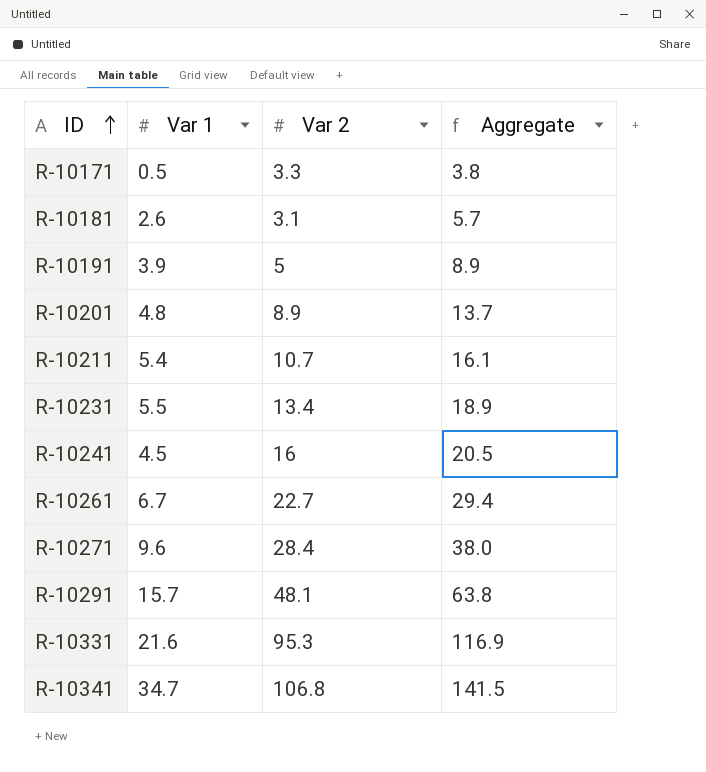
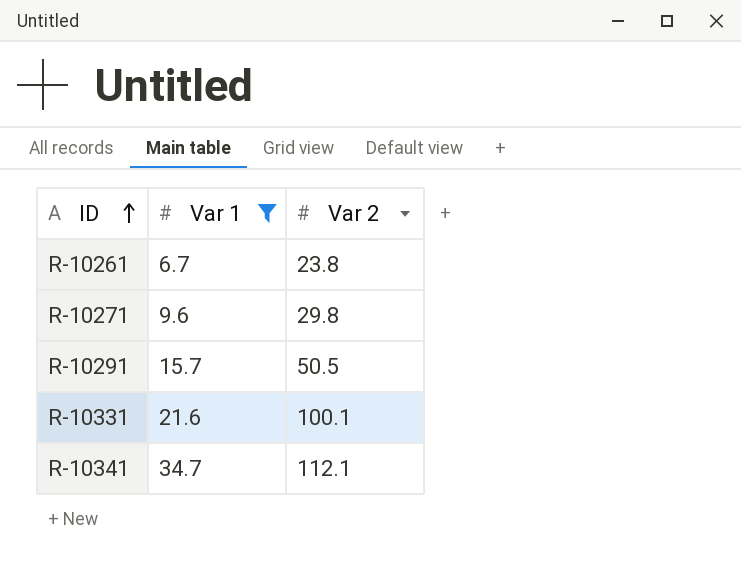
filter: none -> Var 1 >= 6.7
column Aggregate | formula: [Var 1] + [Var 2] -> none
R-10261 | Var 2: 22.7 -> 23.8
R-10271 | Var 2: 28.4 -> 29.8
R-10291 | Var 2: 48.1 -> 50.5
R-10331 | Var 2: 95.3 -> 100.1
R-10341 | Var 2: 106.8 -> 112.1

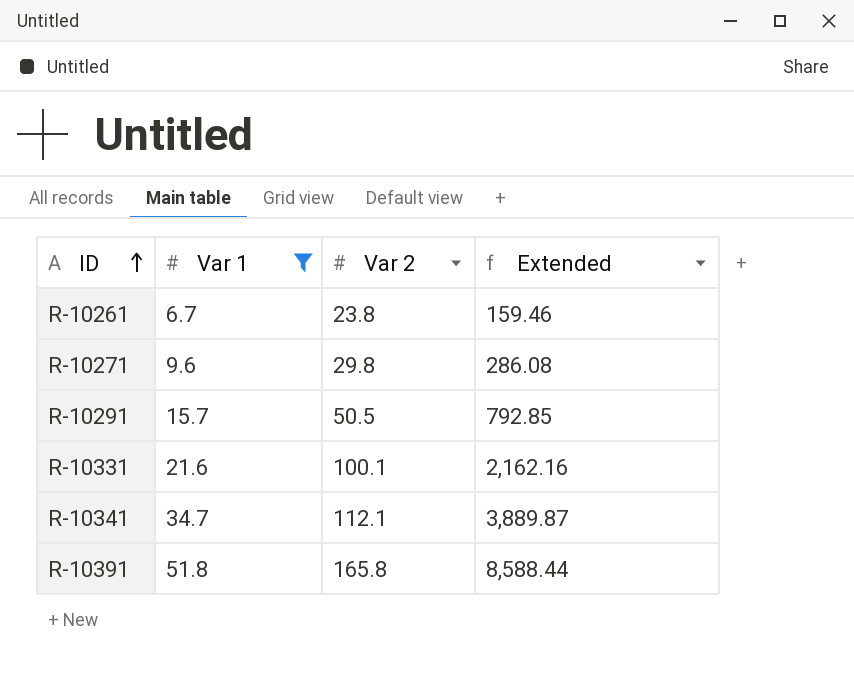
column Extended | formula: none -> [Var 1] * [Var 2]
row R-10391: none -> 51.8 | 165.8 | 8,588.44

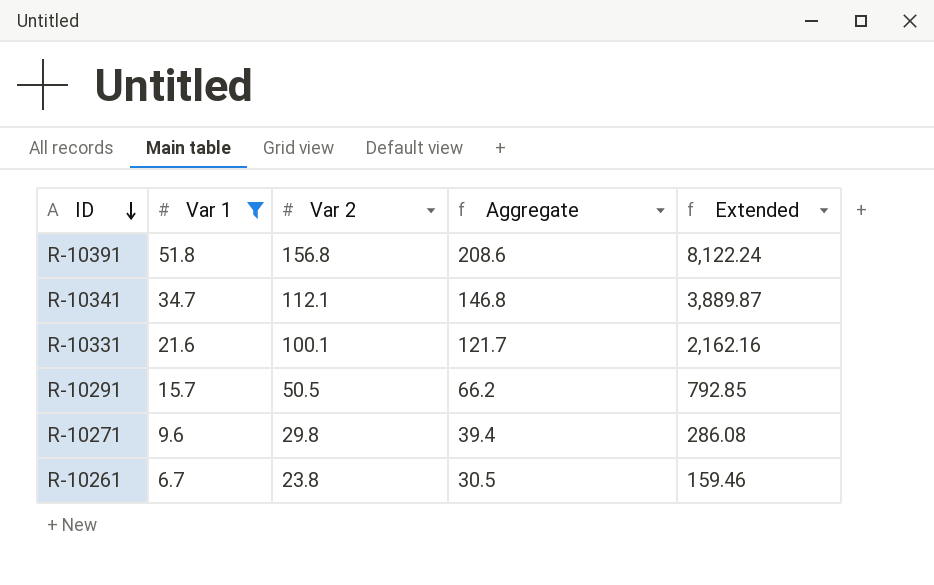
row order: ID ascending -> ID descending
column Aggregate | formula: none -> [Var 1] + [Var 2]
R-10391 | Var 2: 165.8 -> 156.8
R-10391 | Extended: 8,588.44 -> 8,122.24

